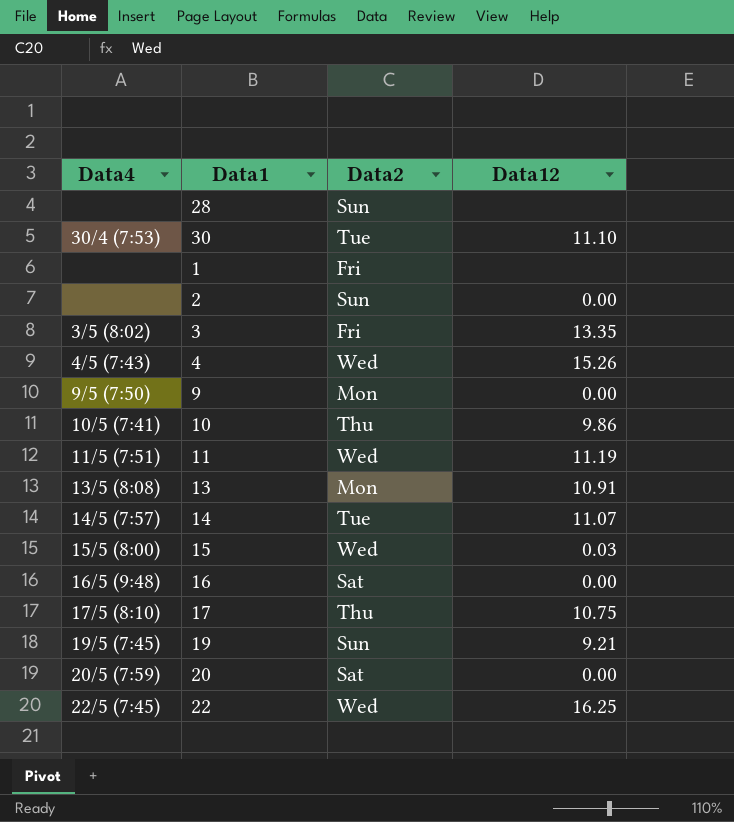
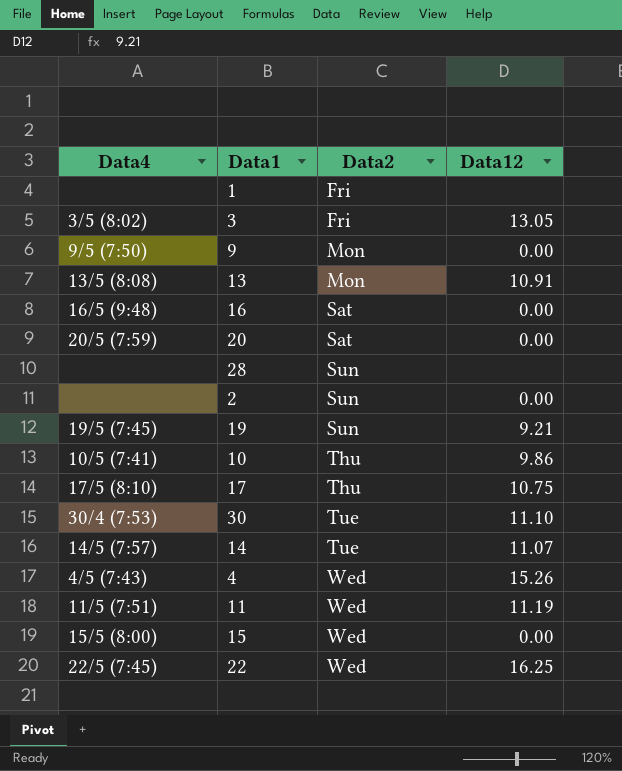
row order: none -> Data2 ascending
3 | Data12: 13.35 -> 13.05
15 | Data12: 0.03 -> 0.00

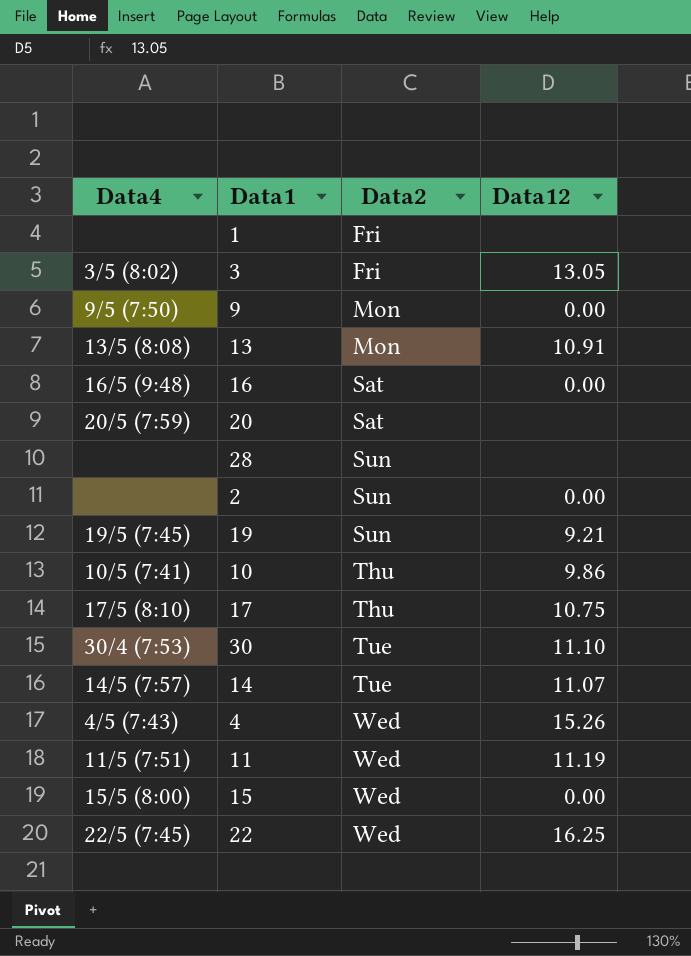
20 | Data12: 0.00 -> none

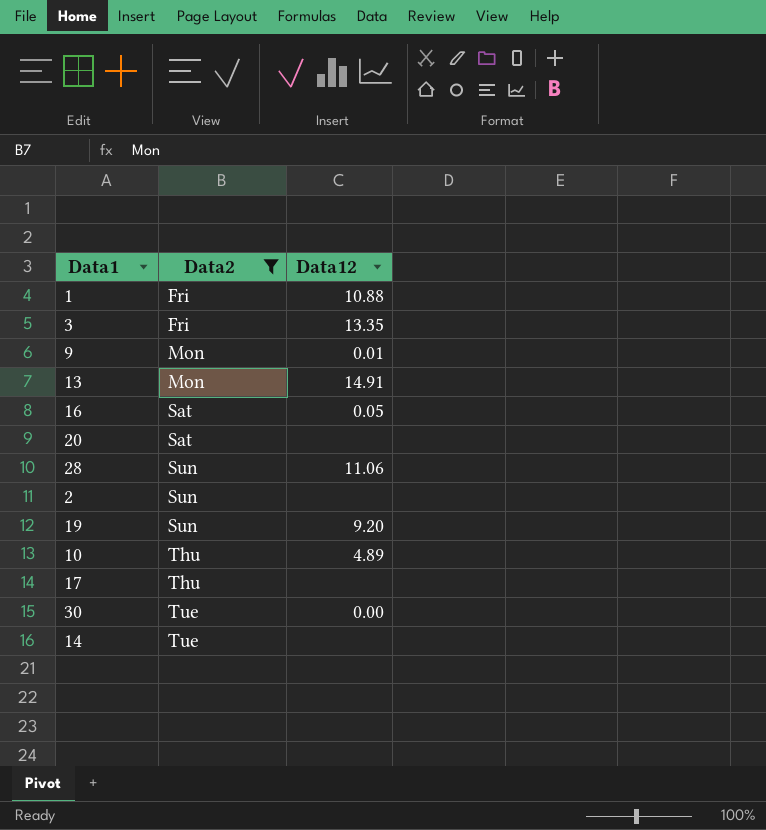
filter: none -> Data2 != Wed
column Data4 | position: 1 -> none
1 | Data12: none -> 10.88
3 | Data12: 13.05 -> 13.35
9 | Data12: 0.00 -> 0.01
13 | Data12: 10.91 -> 14.91
16 | Data12: 0.00 -> 0.05
28 | Data12: none -> 11.06
2 | Data12: 0.00 -> none
19 | Data12: 9.21 -> 9.20
10 | Data12: 9.86 -> 4.89
17 | Data12: 10.75 -> none
30 | Data12: 11.10 -> 0.00
14 | Data12: 11.07 -> none

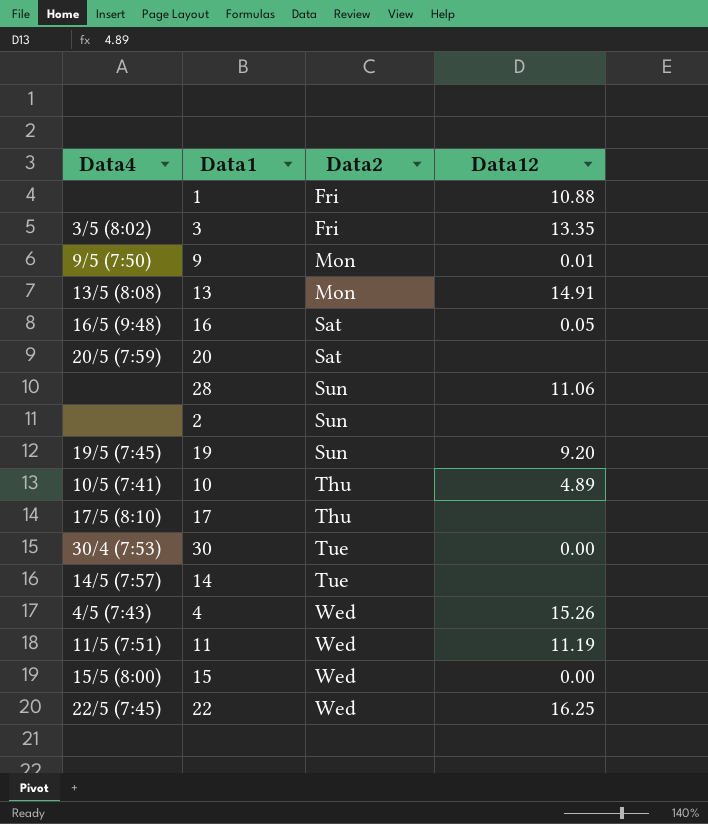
filter: Data2 != Wed -> none
column Data4 | position: none -> 1

